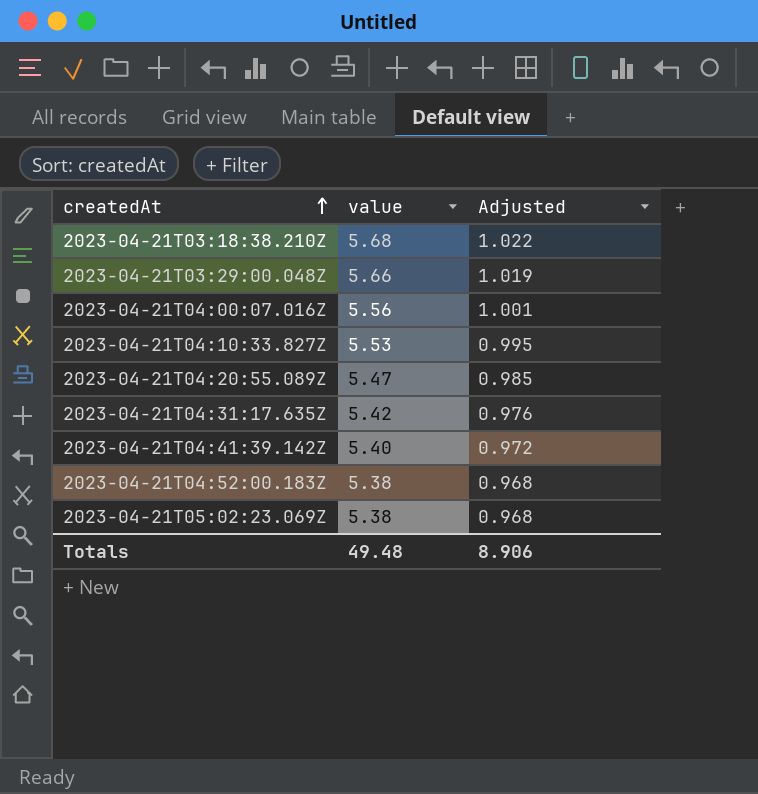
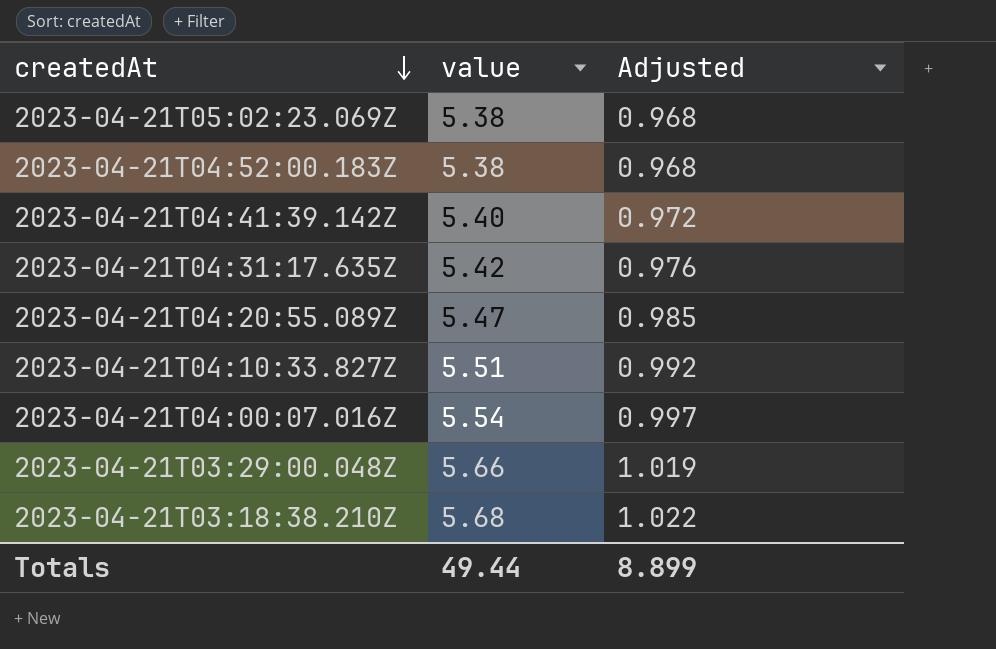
row order: createdAt ascending -> createdAt descending
2023-04-21T04:10:33.827Z | value: 5.53 -> 5.51
2023-04-21T04:10:33.827Z | Adjusted: 0.995 -> 0.992
2023-04-21T04:00:07.016Z | value: 5.56 -> 5.54
2023-04-21T04:00:07.016Z | Adjusted: 1.001 -> 0.997
Totals | value: 49.48 -> 49.44
Totals | Adjusted: 8.906 -> 8.899

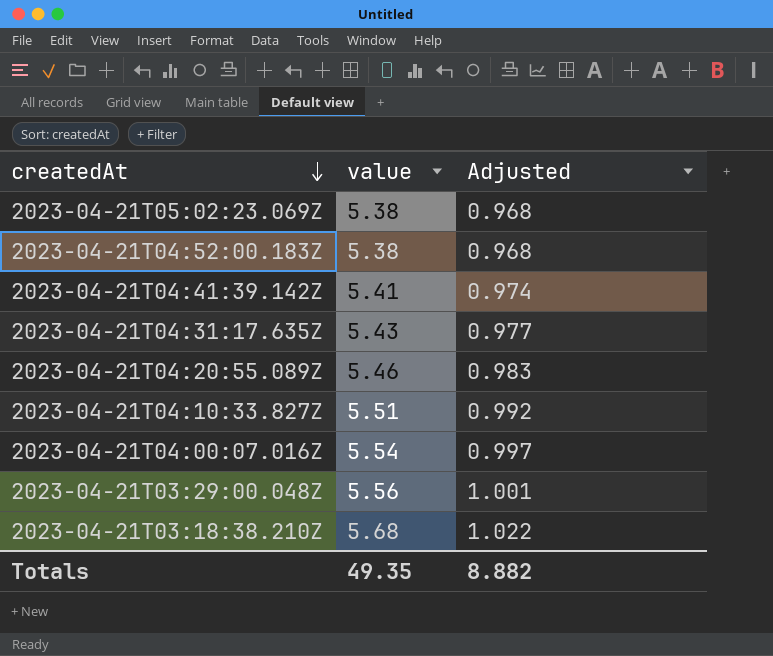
2023-04-21T04:41:39.142Z | value: 5.40 -> 5.41
2023-04-21T04:41:39.142Z | Adjusted: 0.972 -> 0.974
2023-04-21T04:31:17.635Z | value: 5.42 -> 5.43
2023-04-21T04:31:17.635Z | Adjusted: 0.976 -> 0.977
2023-04-21T04:20:55.089Z | value: 5.47 -> 5.46
2023-04-21T04:20:55.089Z | Adjusted: 0.985 -> 0.983
2023-04-21T03:29:00.048Z | value: 5.66 -> 5.56
2023-04-21T03:29:00.048Z | Adjusted: 1.019 -> 1.001
Totals | value: 49.44 -> 49.35
Totals | Adjusted: 8.899 -> 8.882

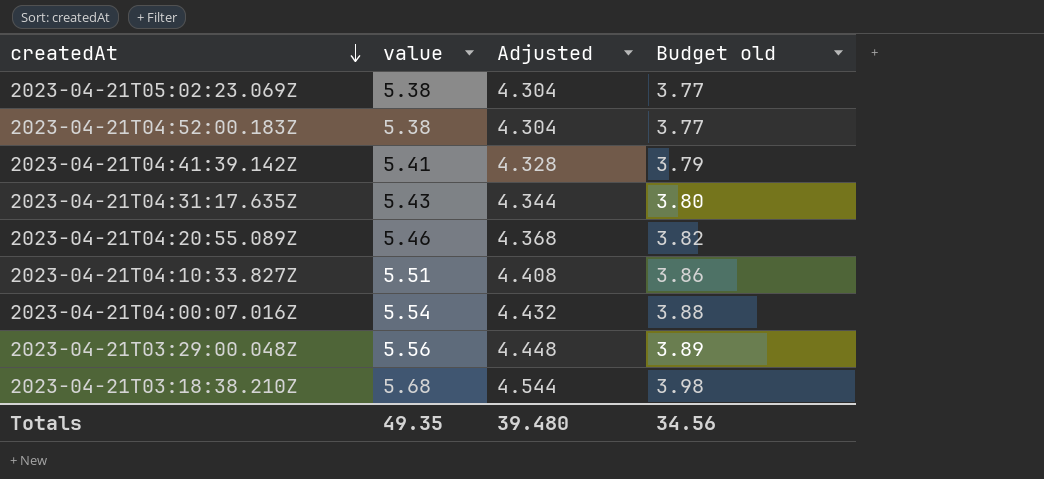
column Adjusted | formula: [value] * 0.18 -> [value] * 0.8
column Budget old | formula: none -> [value] * 0.7
Totals | Adjusted: 8.882 -> 39.480

